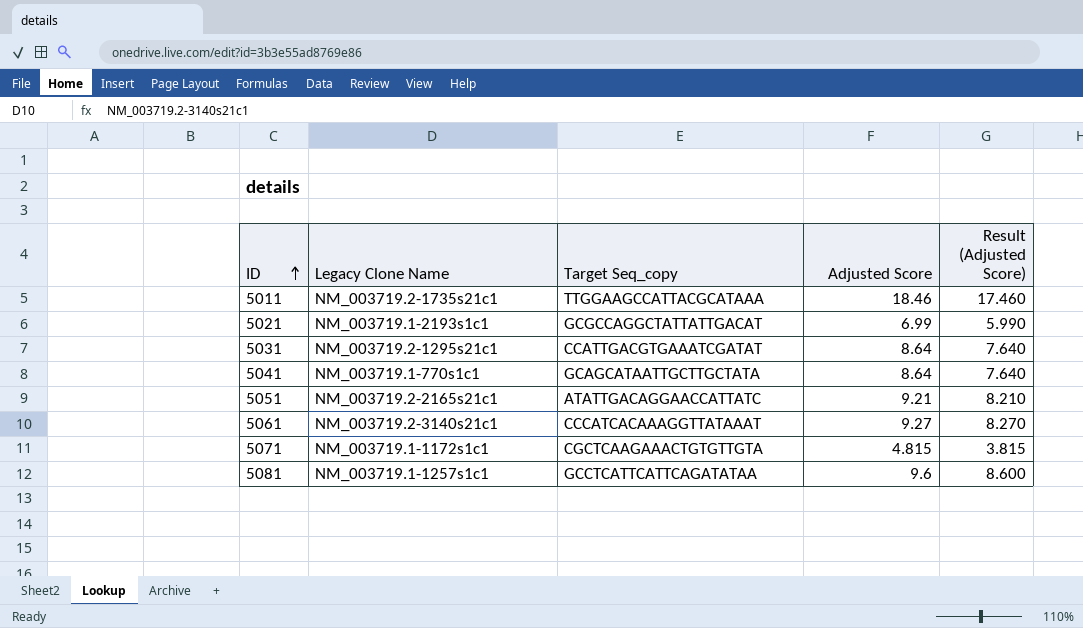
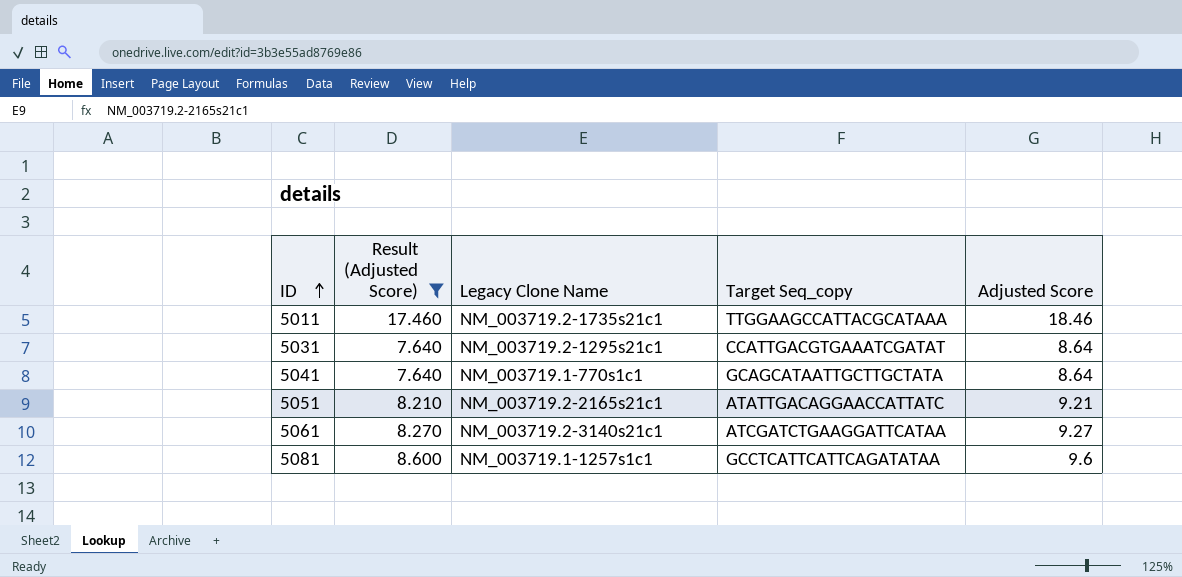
filter: none -> Result (Adjusted Score) >= 7.640
column Result (Adjusted Score) | position: 5 -> 2
5061 | Target Seq_copy: CCCATCACAAAGGTTATAAAT -> ATCGATCTGAAGGATTCATAA

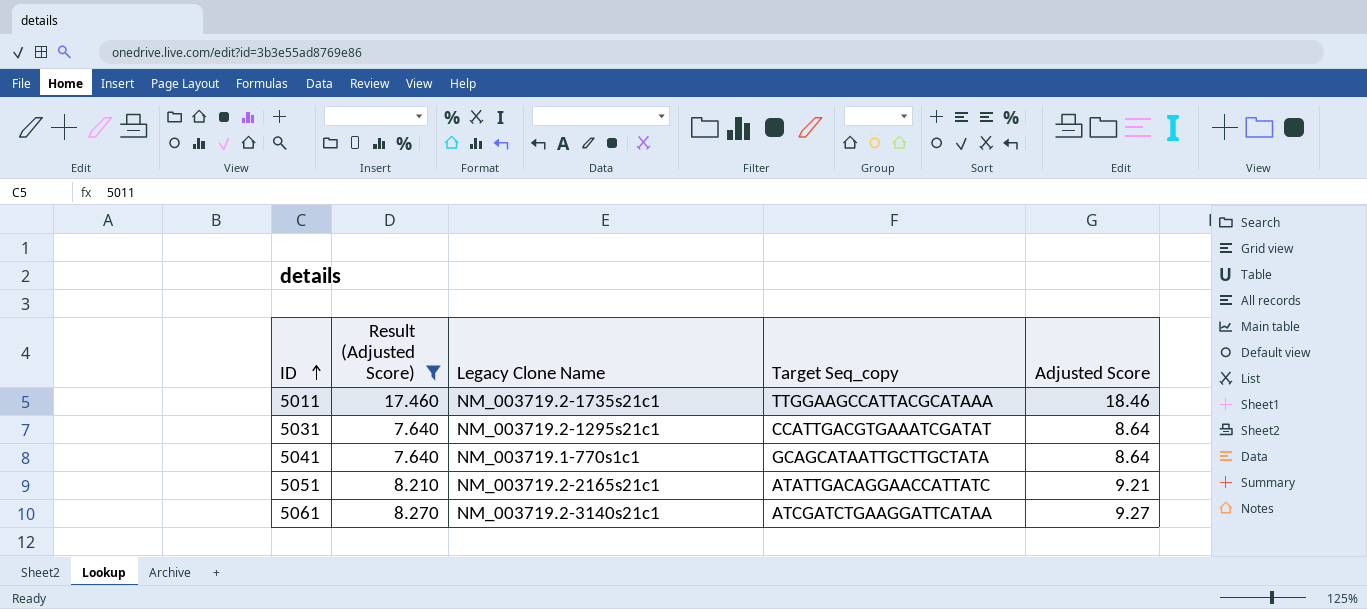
row 5081: 8.600 | NM_003719.1-1257s1c1 | GCCTCATTCATTCAGATATAA | 9.6 -> none

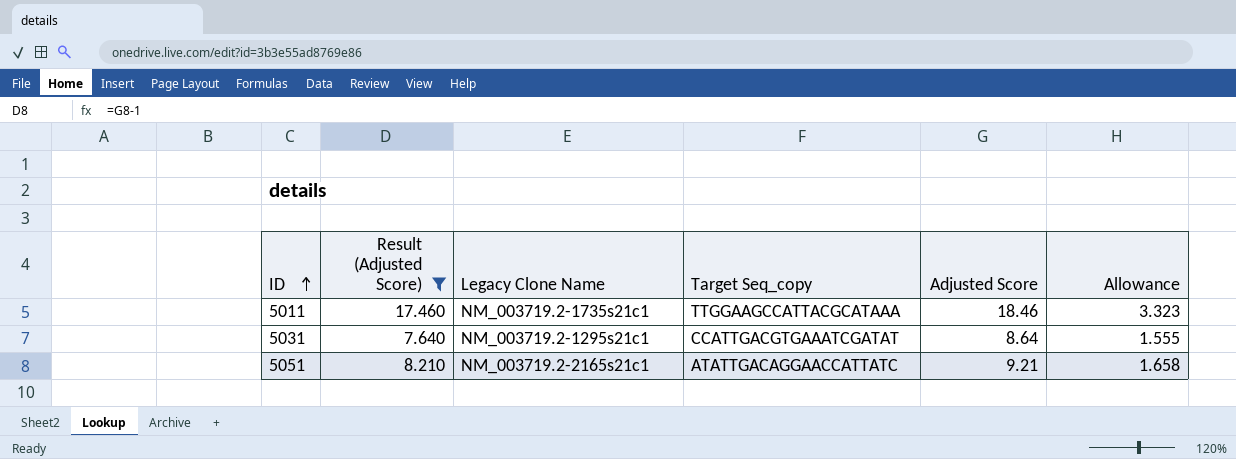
column Allowance | formula: none -> [Adjusted Score] * 0.18
row 5041: 7.640 | NM_003719.1-770s1c1 | GCAGCATAATTGCTTGCTATA | 8.64 -> none
row 5061: 8.270 | NM_003719.2-3140s21c1 | ATCGATCTGAAGGATTCATAA | 9.27 -> none

